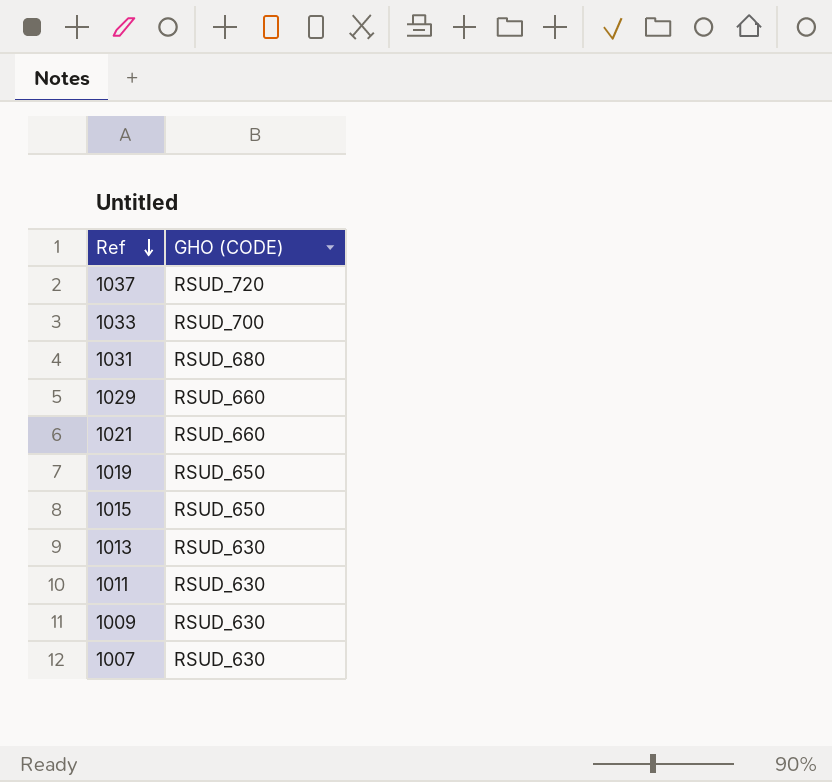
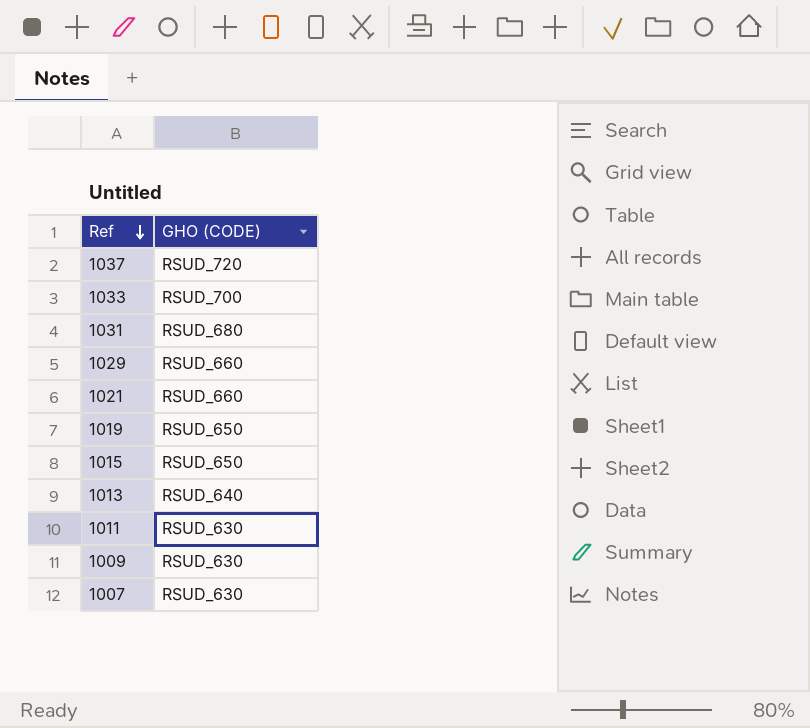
1013 | GHO (CODE): RSUD_630 -> RSUD_640

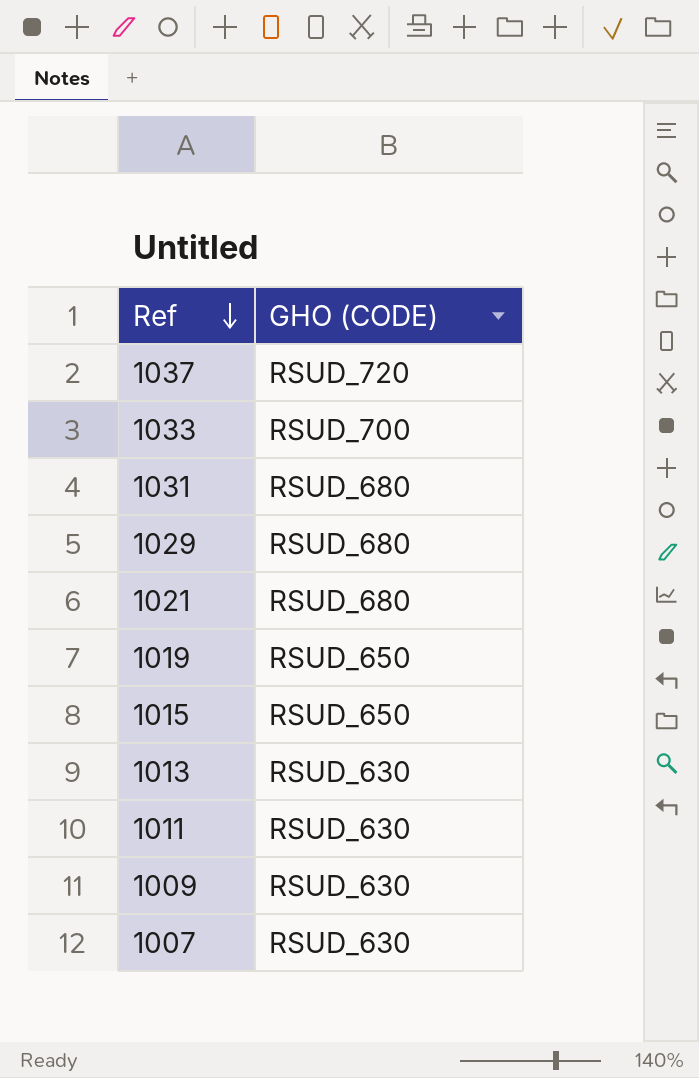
1029 | GHO (CODE): RSUD_660 -> RSUD_680
1021 | GHO (CODE): RSUD_660 -> RSUD_680
1013 | GHO (CODE): RSUD_640 -> RSUD_630

